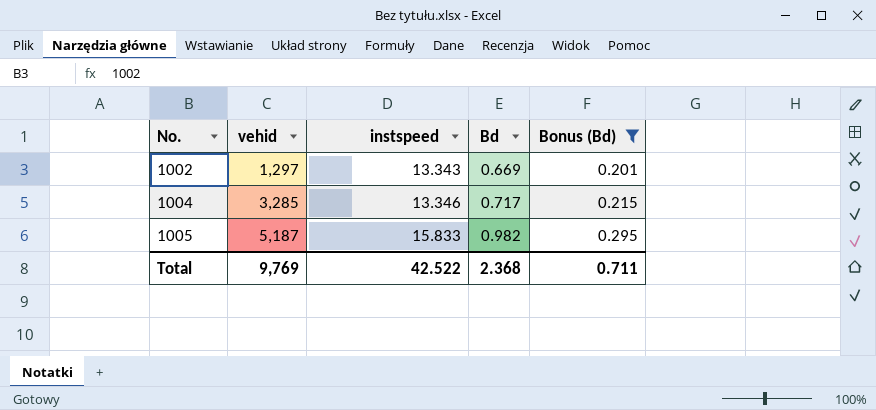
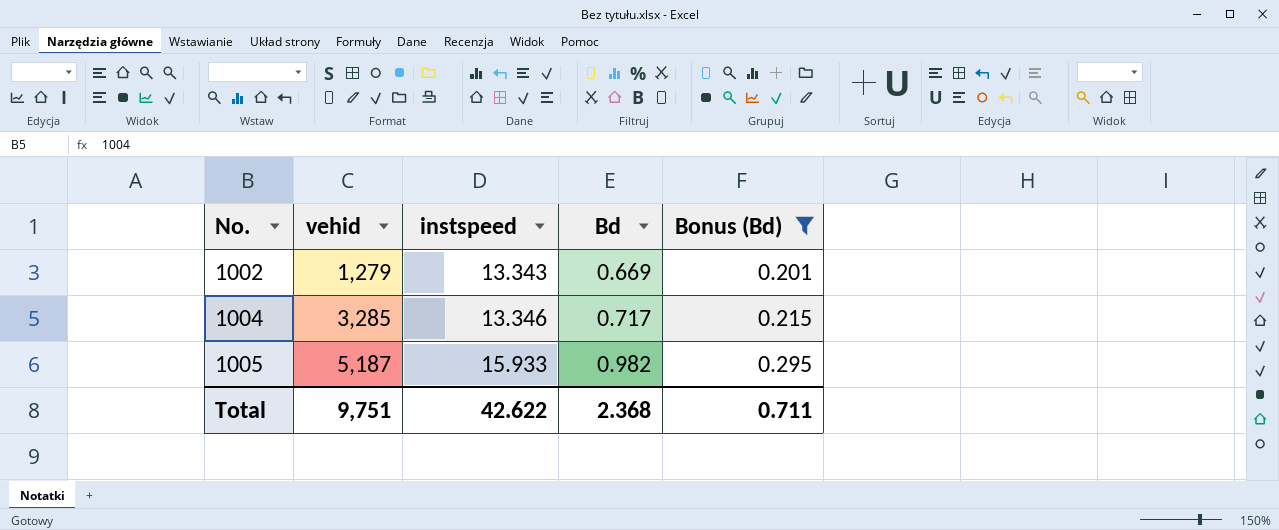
1002 | vehid: 1,297 -> 1,279
1005 | instspeed: 15.833 -> 15.933
Total | vehid: 9,769 -> 9,751
Total | instspeed: 42.522 -> 42.622

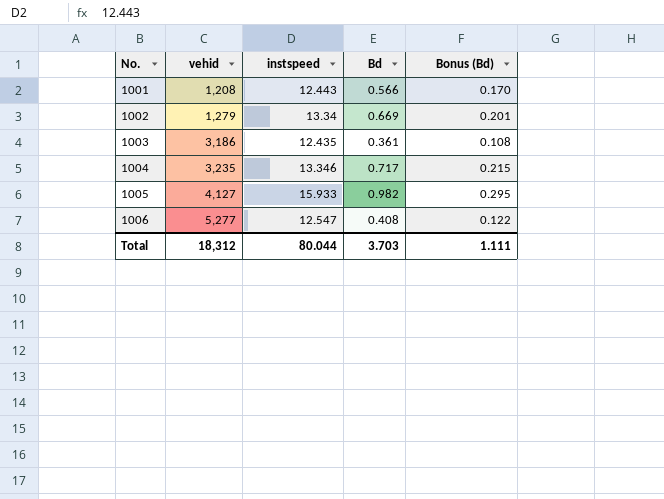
filter: Bonus (Bd) >= 0.201 -> none
1002 | instspeed: 13.343 -> 13.34
1004 | vehid: 3,285 -> 3,235
1005 | vehid: 5,187 -> 4,127
Total | vehid: 9,751 -> 18,312
Total | instspeed: 42.622 -> 80.044
Total | Bd: 2.368 -> 3.703
Total | Bonus (Bd): 0.711 -> 1.111

